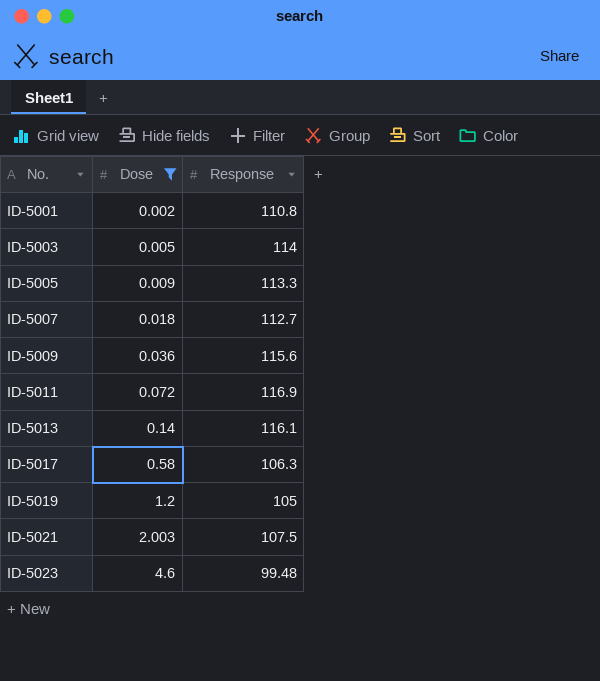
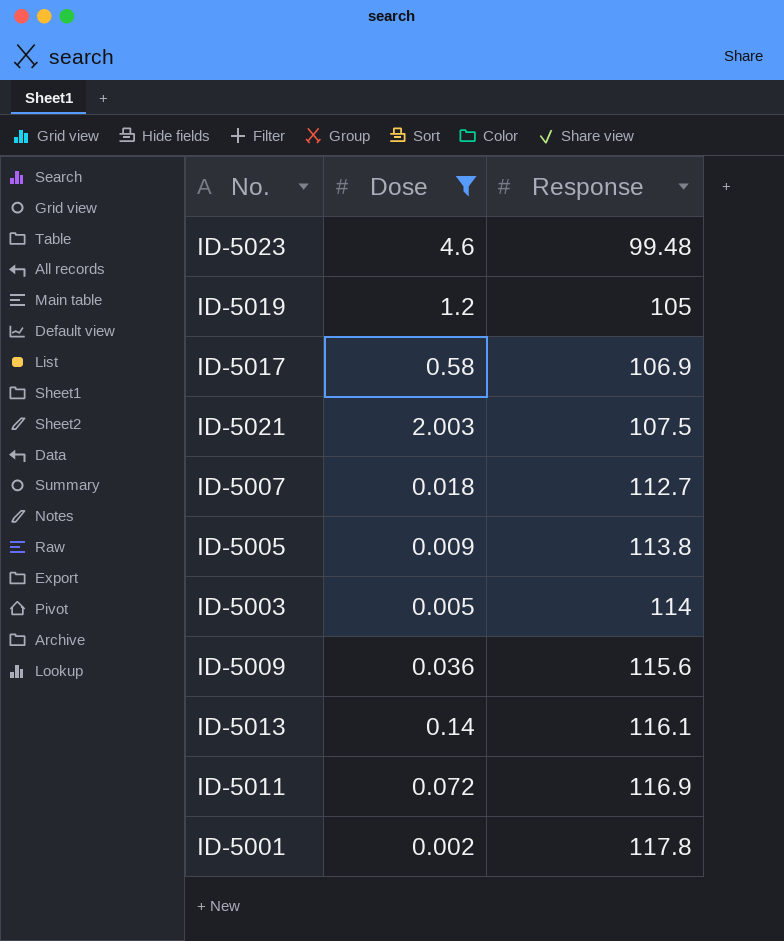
row order: No. ascending -> Response ascending
ID-5017 | Response: 106.3 -> 106.9
ID-5005 | Response: 113.3 -> 113.8
ID-5001 | Response: 110.8 -> 117.8

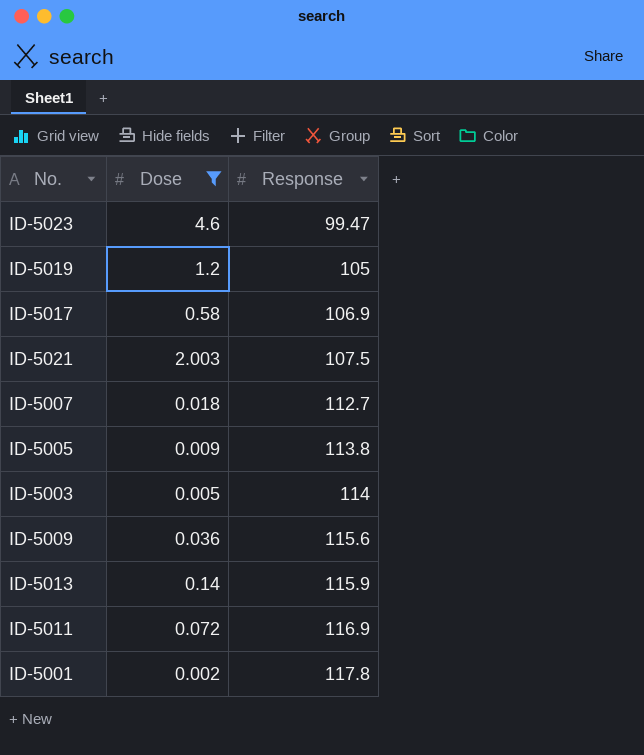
ID-5023 | Response: 99.48 -> 99.47
ID-5013 | Response: 116.1 -> 115.9

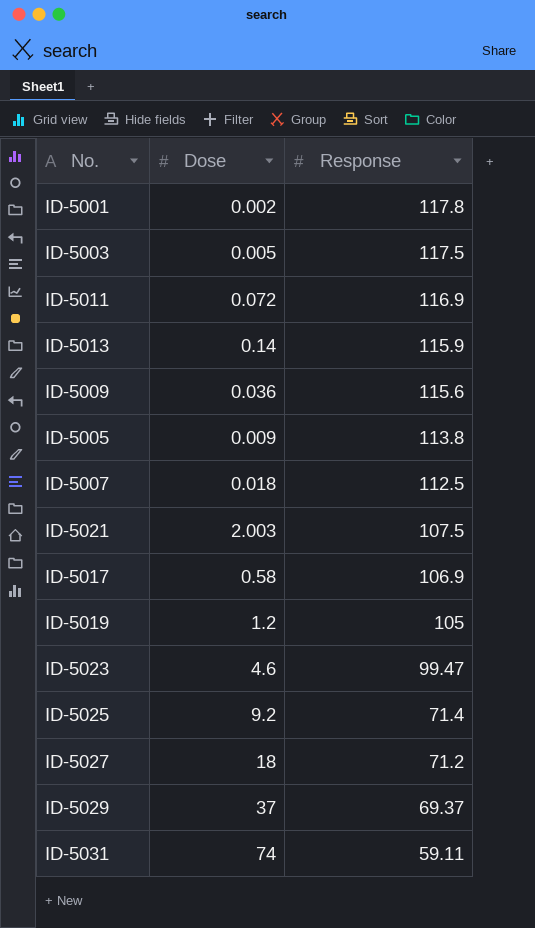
filter: Dose <= 4.6 -> none
row order: Response ascending -> Response descending
ID-5003 | Response: 114 -> 117.5
ID-5007 | Response: 112.7 -> 112.5

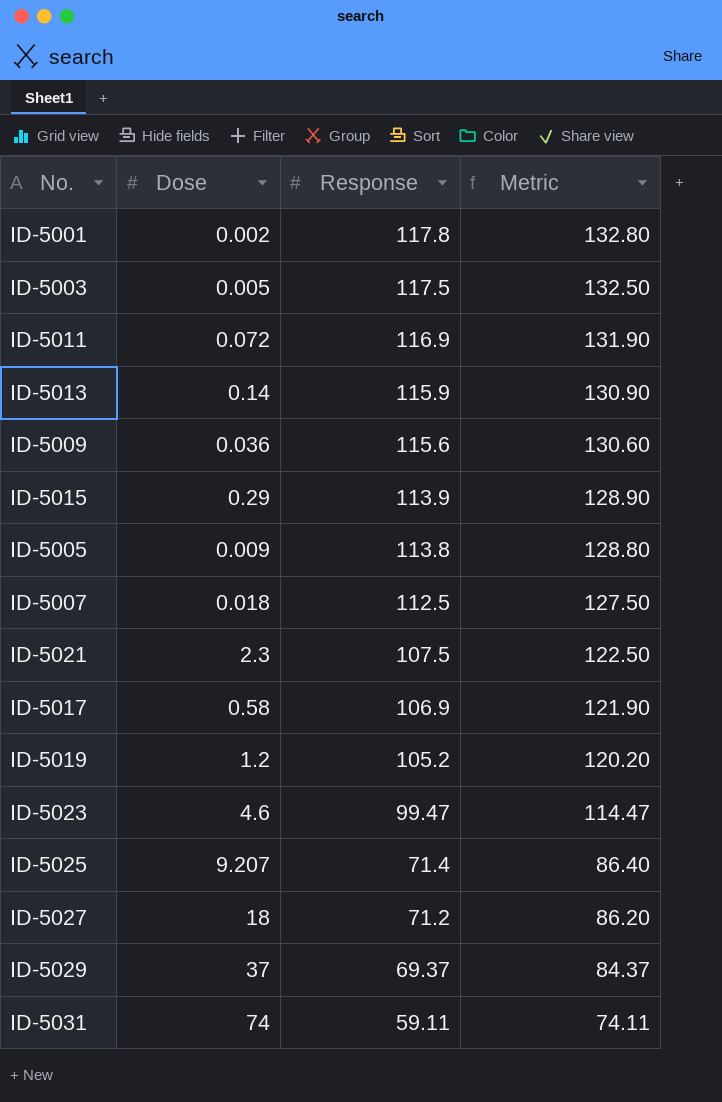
column Metric | formula: none -> [Response] + 15
row ID-5015: none -> 0.29 | 113.9 | 128.90
ID-5021 | Dose: 2.003 -> 2.3
ID-5019 | Response: 105 -> 105.2
ID-5025 | Dose: 9.2 -> 9.207

